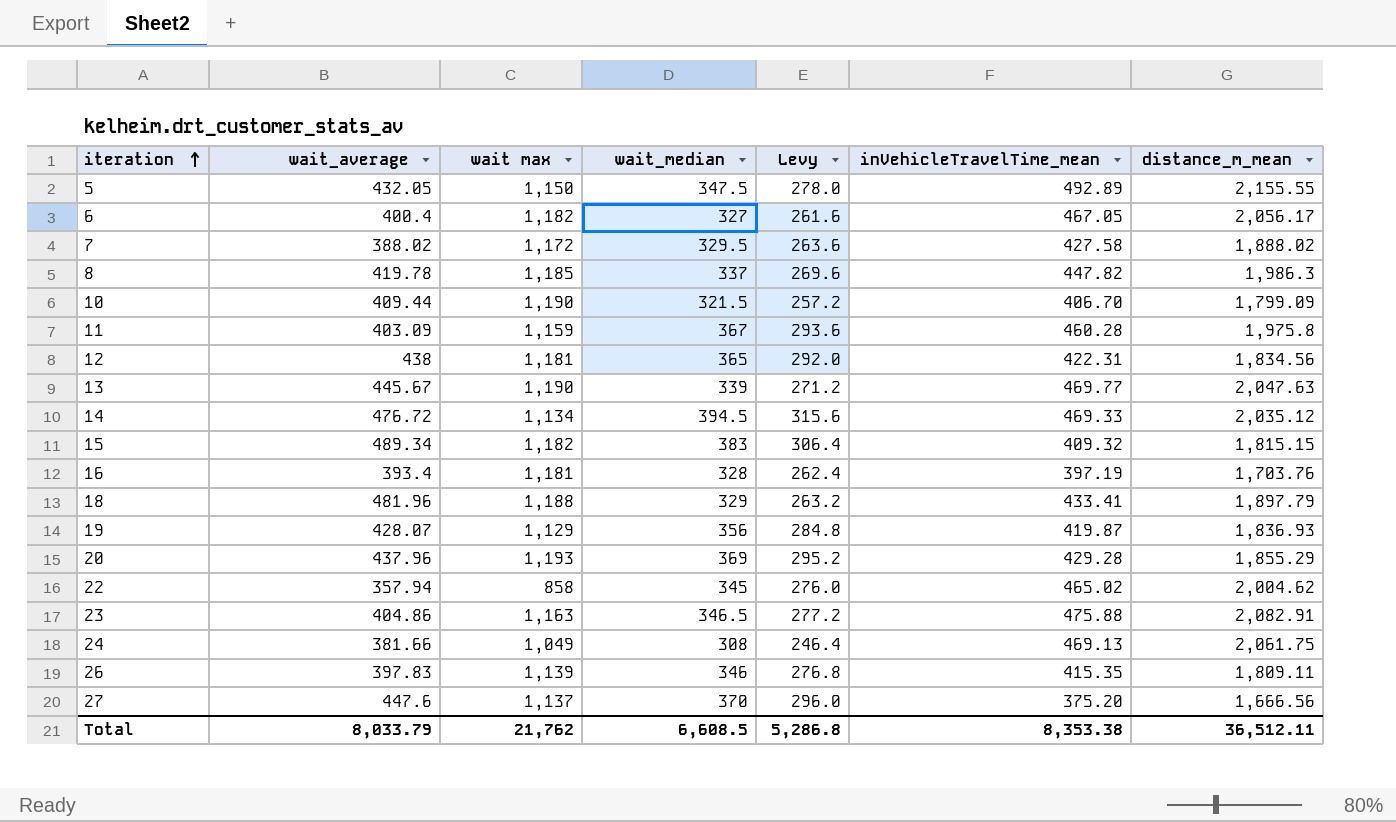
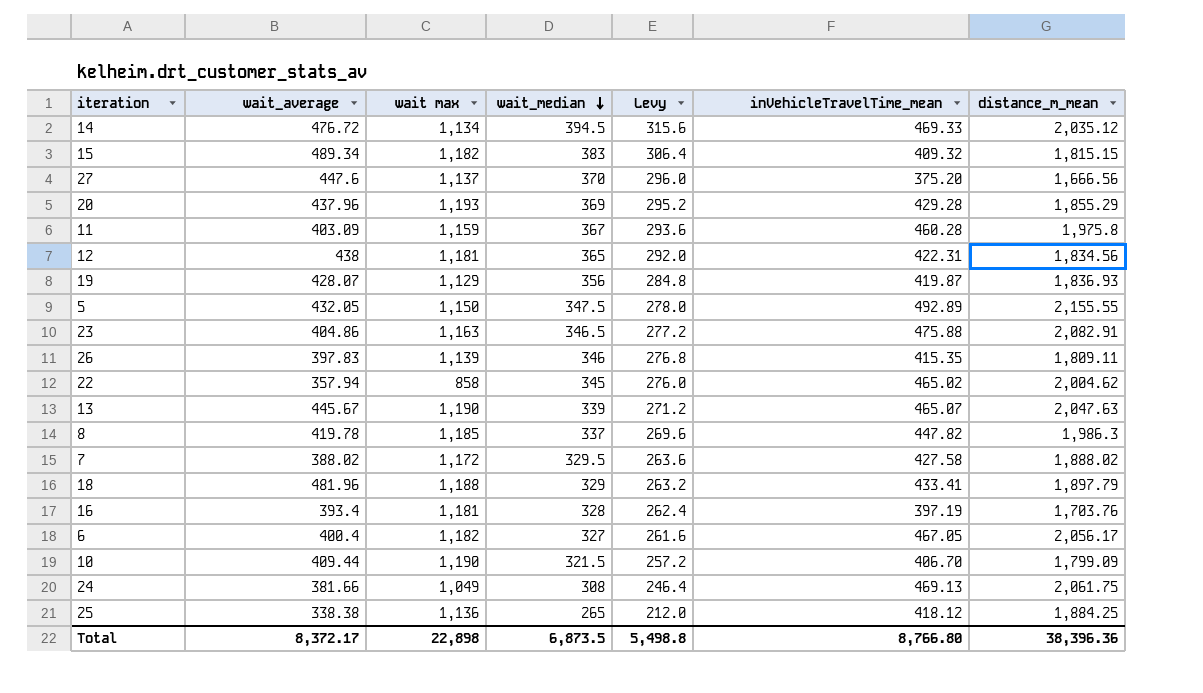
row order: iteration ascending -> wait_median descending
13 | inVehicleTravelTime_mean: 469.77 -> 465.07
row 25: none -> 338.38 | 1,136 | 265 | 212.0 | 418.12 | 1,884.25
Total | wait_average: 8,033.79 -> 8,372.17
Total | wait max: 21,762 -> 22,898
Total | wait_median: 6,608.5 -> 6,873.5
Total | Levy: 5,286.8 -> 5,498.8
Total | inVehicleTravelTime_mean: 8,353.38 -> 8,766.80
Total | distance_m_mean: 36,512.11 -> 38,396.36

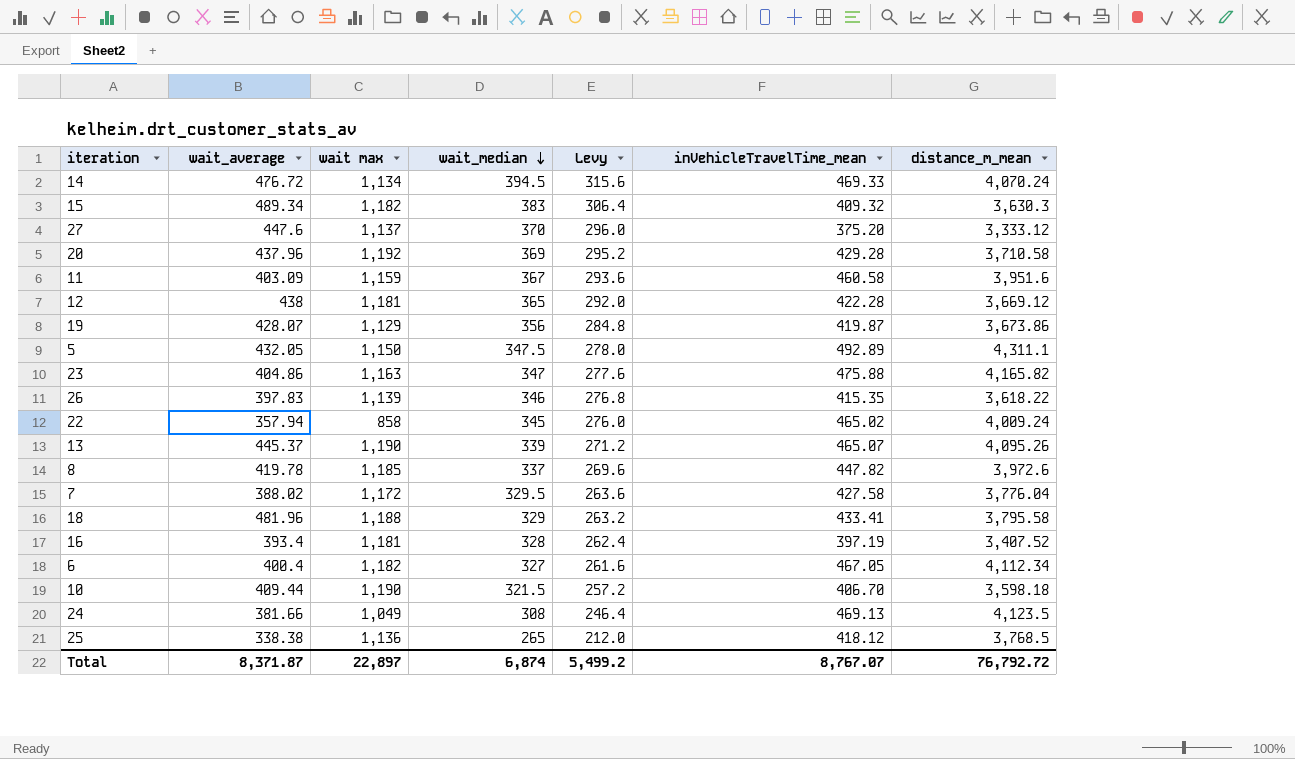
14 | distance_m_mean: 2,035.12 -> 4,070.24
15 | distance_m_mean: 1,815.15 -> 3,630.3
27 | distance_m_mean: 1,666.56 -> 3,333.12
20 | wait max: 1,193 -> 1,192
20 | distance_m_mean: 1,855.29 -> 3,710.58
11 | inVehicleTravelTime_mean: 460.28 -> 460.58
11 | distance_m_mean: 1,975.8 -> 3,951.6
12 | inVehicleTravelTime_mean: 422.31 -> 422.28
12 | distance_m_mean: 1,834.56 -> 3,669.12
19 | distance_m_mean: 1,836.93 -> 3,673.86
5 | distance_m_mean: 2,155.55 -> 4,311.1
23 | wait_median: 346.5 -> 347
23 | Levy: 277.2 -> 277.6
23 | distance_m_mean: 2,082.91 -> 4,165.82
26 | distance_m_mean: 1,809.11 -> 3,618.22
22 | distance_m_mean: 2,004.62 -> 4,009.24
13 | wait_average: 445.67 -> 445.37
13 | distance_m_mean: 2,047.63 -> 4,095.26
8 | distance_m_mean: 1,986.3 -> 3,972.6
7 | distance_m_mean: 1,888.02 -> 3,776.04
18 | distance_m_mean: 1,897.79 -> 3,795.58
16 | distance_m_mean: 1,703.76 -> 3,407.52
6 | distance_m_mean: 2,056.17 -> 4,112.34
10 | distance_m_mean: 1,799.09 -> 3,598.18
24 | distance_m_mean: 2,061.75 -> 4,123.5
25 | distance_m_mean: 1,884.25 -> 3,768.5
Total | wait_average: 8,372.17 -> 8,371.87
Total | wait max: 22,898 -> 22,897
Total | wait_median: 6,873.5 -> 6,874
Total | Levy: 5,498.8 -> 5,499.2
Total | inVehicleTravelTime_mean: 8,766.80 -> 8,767.07
Total | distance_m_mean: 38,396.36 -> 76,792.72

